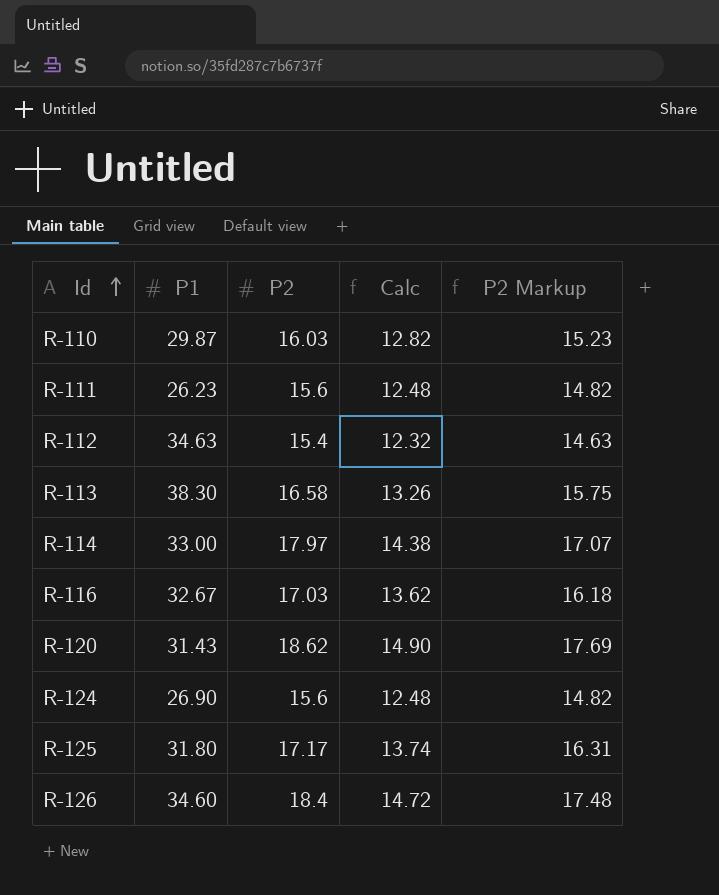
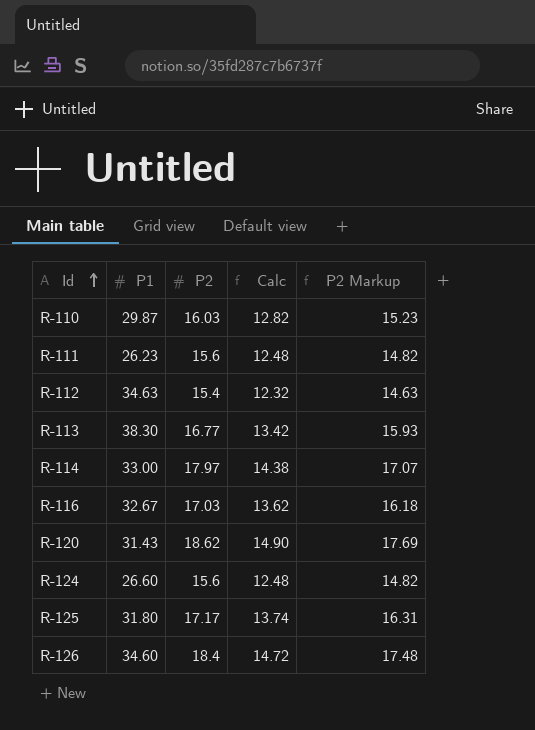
R-113 | P2: 16.58 -> 16.77
R-113 | Calc: 13.26 -> 13.42
R-113 | P2 Markup: 15.75 -> 15.93
R-124 | P1: 26.90 -> 26.60

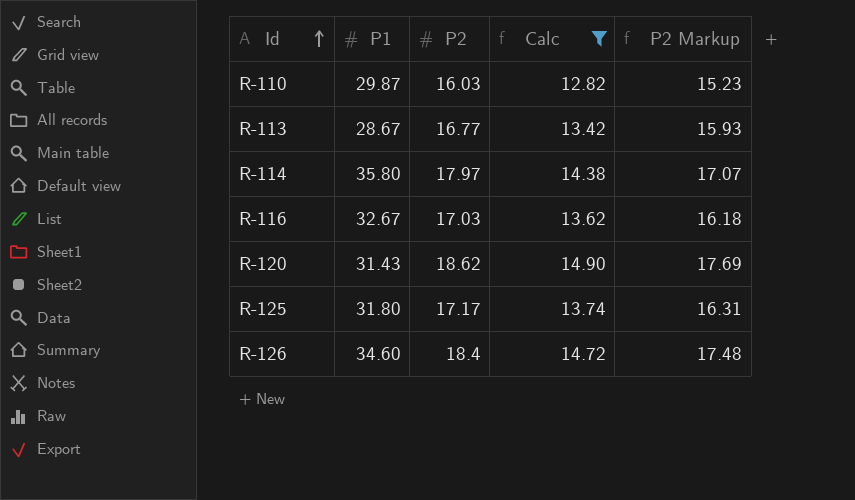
filter: none -> Calc >= 12.82
R-113 | P1: 38.30 -> 28.67
R-114 | P1: 33.00 -> 35.80

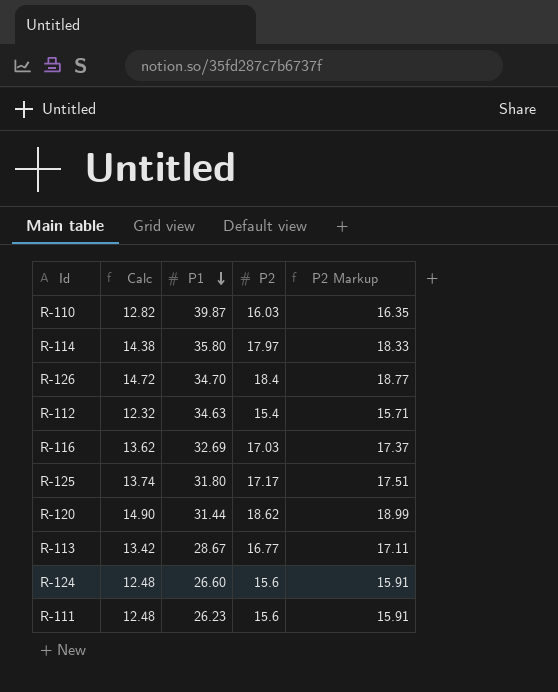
filter: Calc >= 12.82 -> none
row order: Id ascending -> P1 descending
column Calc | position: 4 -> 2
column P2 Markup | formula: [P2] * 0.95 -> [P2] * 1.02
R-110 | P1: 29.87 -> 39.87
R-126 | P1: 34.60 -> 34.70
R-116 | P1: 32.67 -> 32.69
R-120 | P1: 31.43 -> 31.44

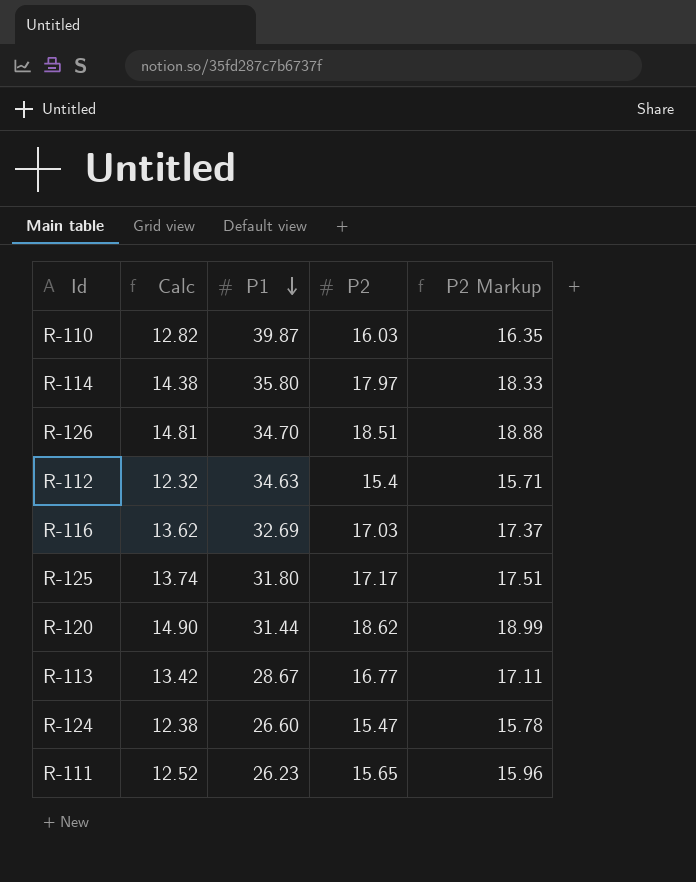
R-126 | Calc: 14.72 -> 14.81
R-126 | P2: 18.4 -> 18.51
R-126 | P2 Markup: 18.77 -> 18.88
R-124 | Calc: 12.48 -> 12.38
R-124 | P2: 15.6 -> 15.47
R-124 | P2 Markup: 15.91 -> 15.78
R-111 | Calc: 12.48 -> 12.52
R-111 | P2: 15.6 -> 15.65
R-111 | P2 Markup: 15.91 -> 15.96

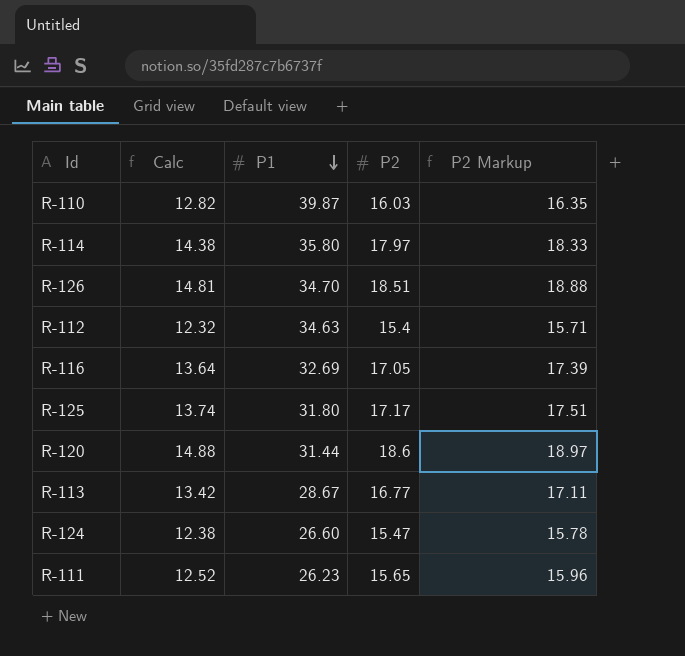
R-116 | Calc: 13.62 -> 13.64
R-116 | P2: 17.03 -> 17.05
R-116 | P2 Markup: 17.37 -> 17.39
R-120 | Calc: 14.90 -> 14.88
R-120 | P2: 18.62 -> 18.6
R-120 | P2 Markup: 18.99 -> 18.97

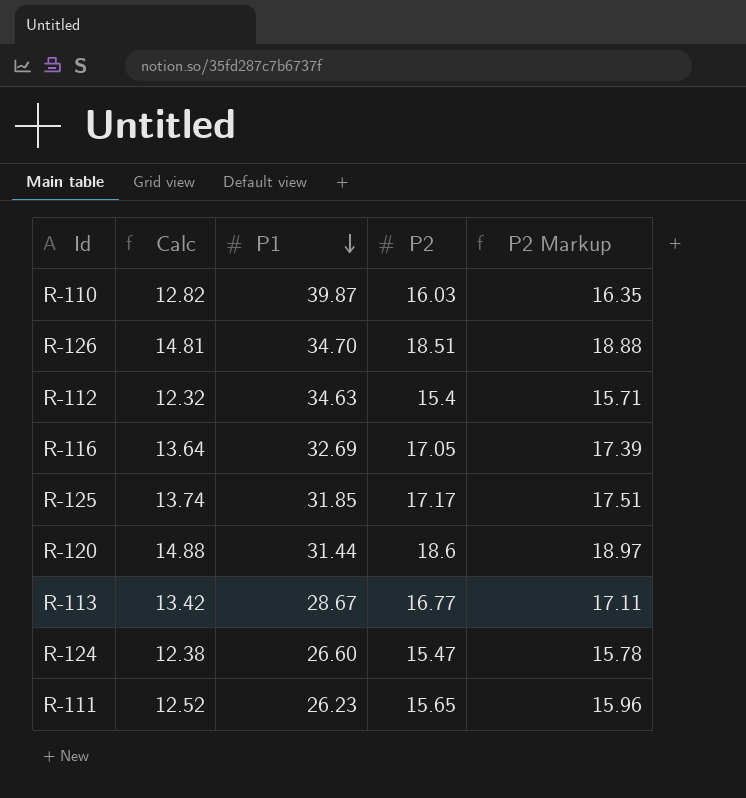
row R-114: 14.38 | 35.80 | 17.97 | 18.33 -> none
R-125 | P1: 31.80 -> 31.85

